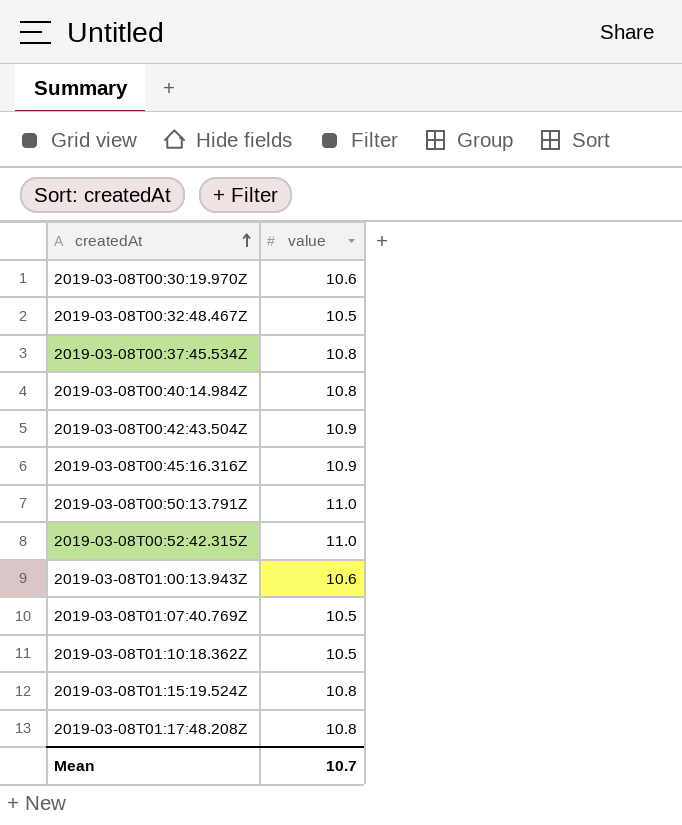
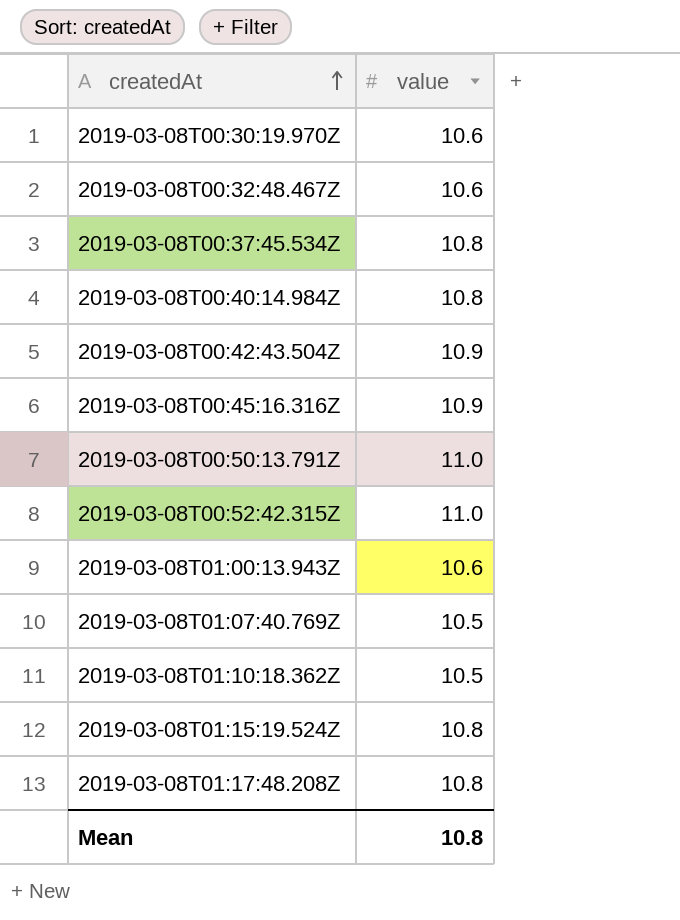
2019-03-08T00:32:48.467Z | value: 10.5 -> 10.6
Mean | value: 10.7 -> 10.8

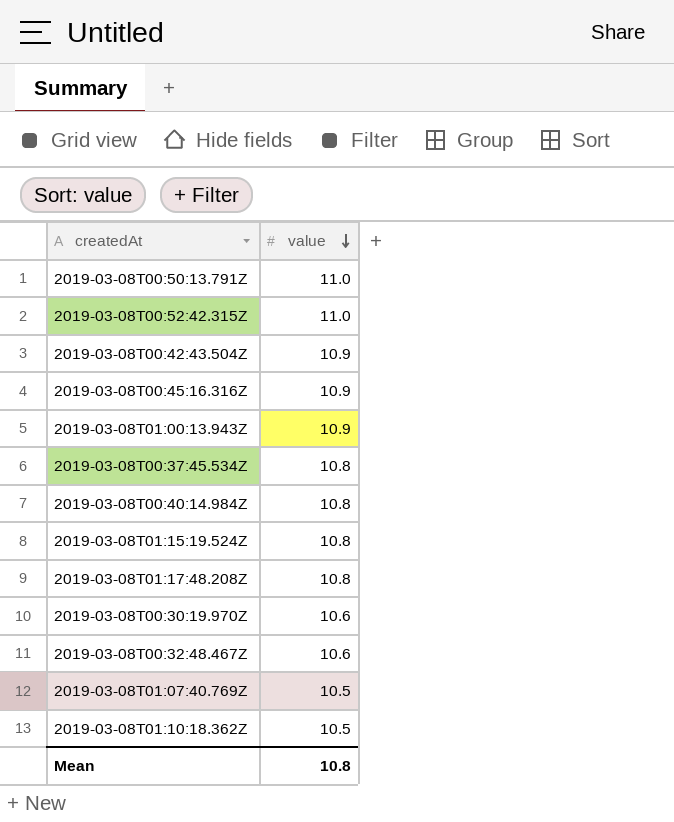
row order: createdAt ascending -> value descending
2019-03-08T01:00:13.943Z | value: 10.6 -> 10.9

